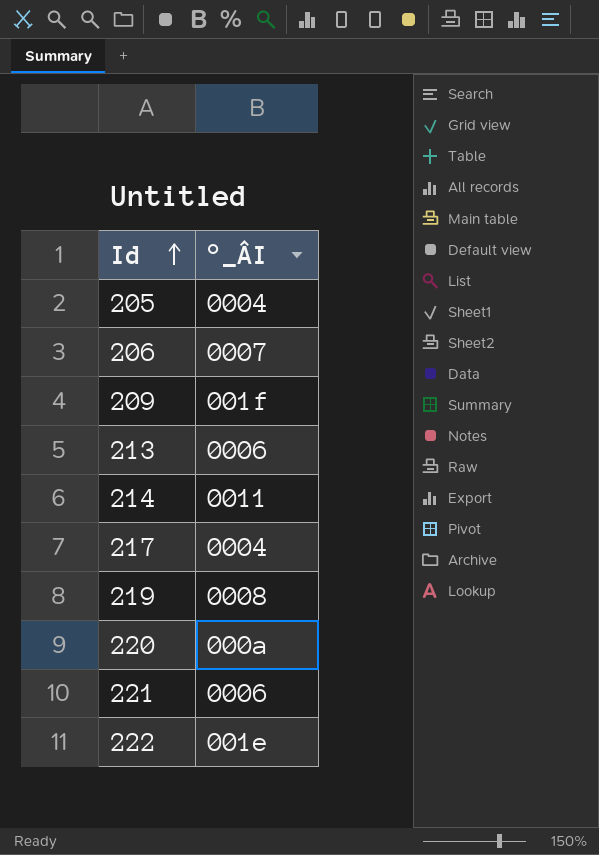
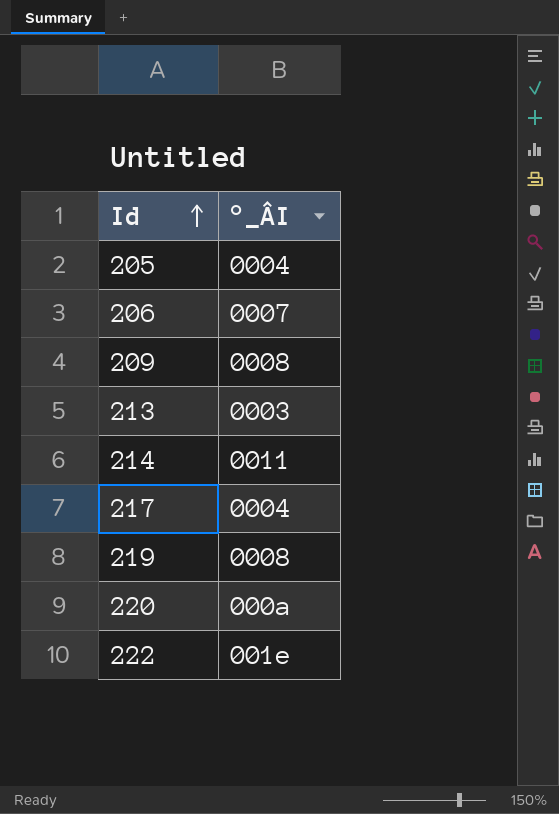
row 221: 0006 -> none
209 | °_ÂI: 001f -> 0008
213 | °_ÂI: 0006 -> 0003

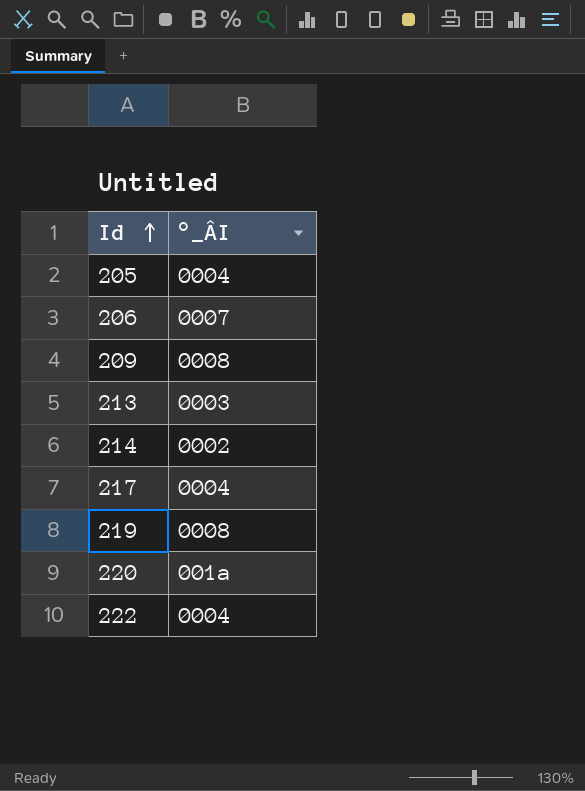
214 | °_ÂI: 0011 -> 0002
220 | °_ÂI: 000a -> 001a
222 | °_ÂI: 001e -> 0004

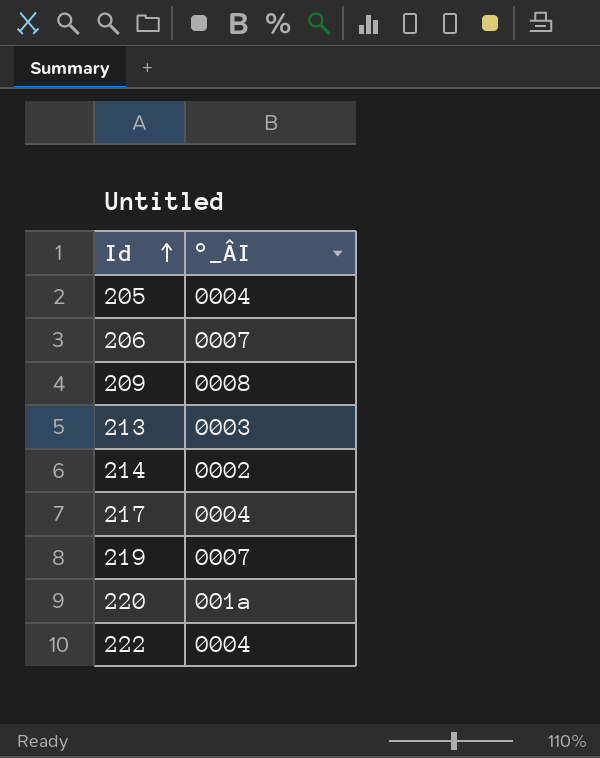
219 | °_ÂI: 0008 -> 0007

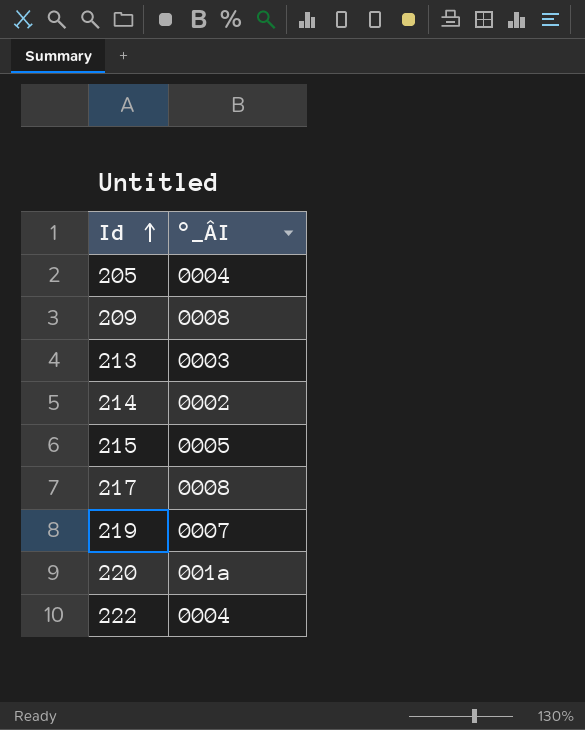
row 206: 0007 -> none
row 215: none -> 0005
217 | °_ÂI: 0004 -> 0008

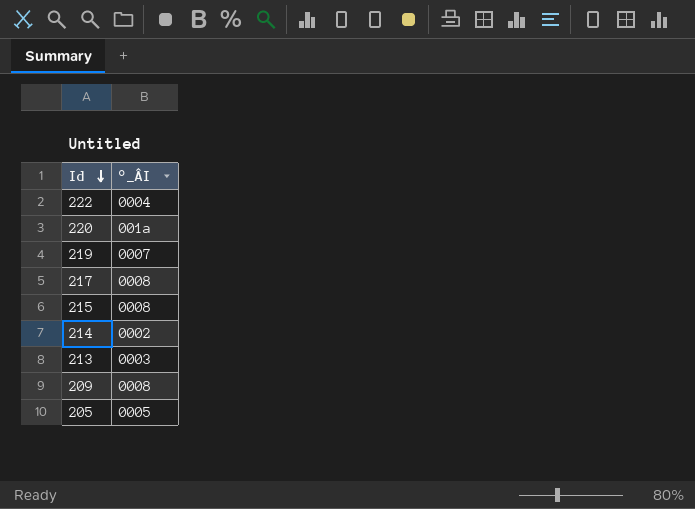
row order: Id ascending -> Id descending
215 | °_ÂI: 0005 -> 0008
205 | °_ÂI: 0004 -> 0005

